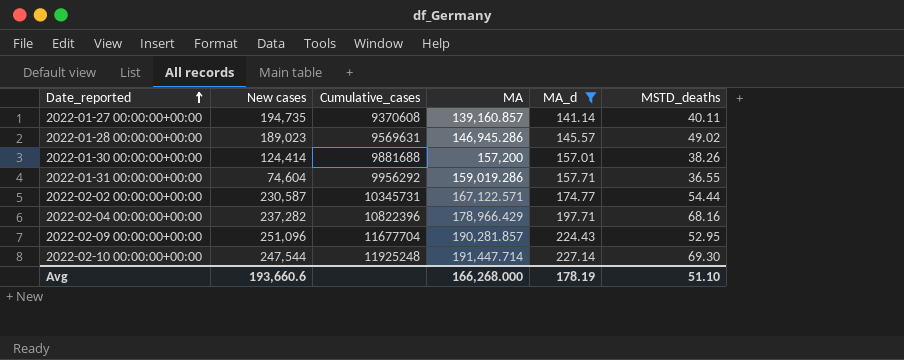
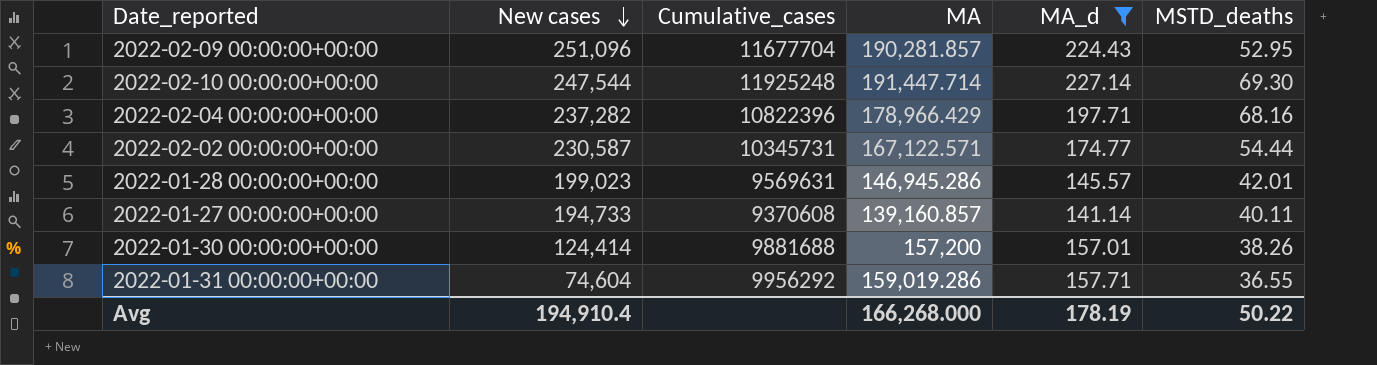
row order: Date_reported ascending -> New cases descending
2022-01-28 00:00:00+00:00 | New cases: 189,023 -> 199,023
2022-01-28 00:00:00+00:00 | MSTD_deaths: 49.02 -> 42.01
2022-01-27 00:00:00+00:00 | New cases: 194,735 -> 194,733
Avg | New cases: 193,660.6 -> 194,910.4
Avg | MSTD_deaths: 51.10 -> 50.22

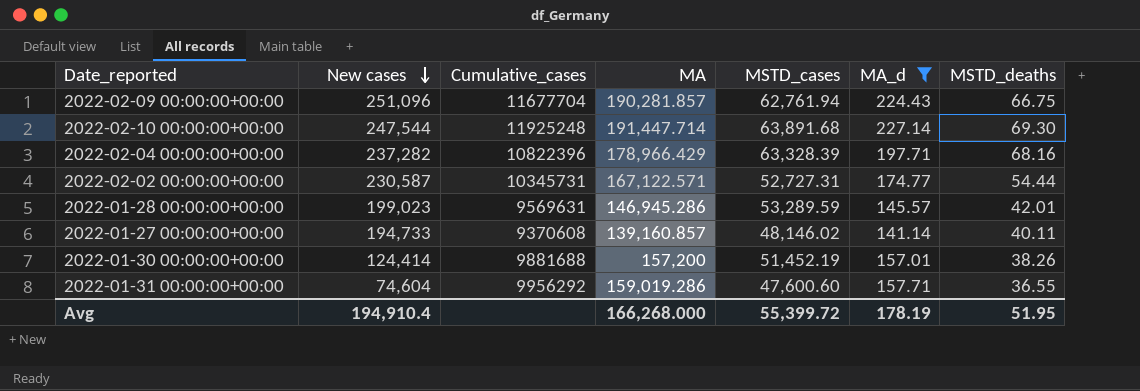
column MSTD_cases | position: none -> 5
2022-02-09 00:00:00+00:00 | MSTD_deaths: 52.95 -> 66.75
Avg | MSTD_deaths: 50.22 -> 51.95

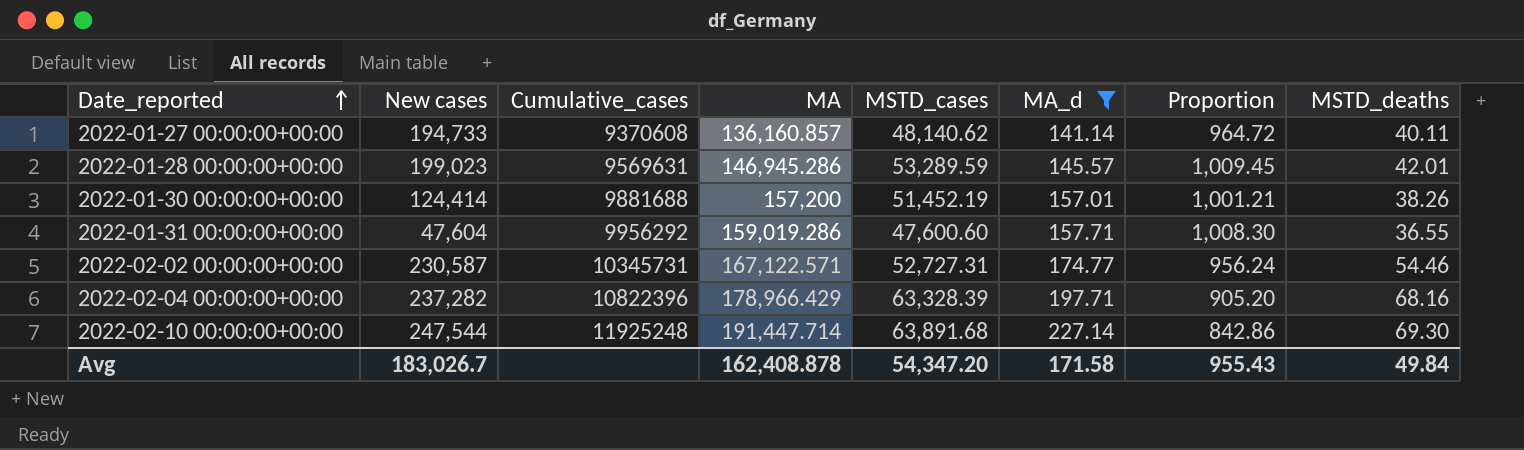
row order: New cases descending -> Date_reported ascending
column Proportion | formula: none -> [MA] / [MA_d]
row 2022-02-09 00:00:00+00:00: 251,096 | 11677704 | 190,281.857 | 62,761.94 | 224.43 | 66.75 -> none
2022-01-27 00:00:00+00:00 | MA: 139,160.857 -> 136,160.857
2022-01-27 00:00:00+00:00 | MSTD_cases: 48,146.02 -> 48,140.62
2022-01-31 00:00:00+00:00 | New cases: 74,604 -> 47,604
2022-02-02 00:00:00+00:00 | MSTD_deaths: 54.44 -> 54.46
Avg | New cases: 194,910.4 -> 183,026.7
Avg | MA: 166,268.000 -> 162,408.878
Avg | MSTD_cases: 55,399.72 -> 54,347.20
Avg | MA_d: 178.19 -> 171.58
Avg | MSTD_deaths: 51.95 -> 49.84

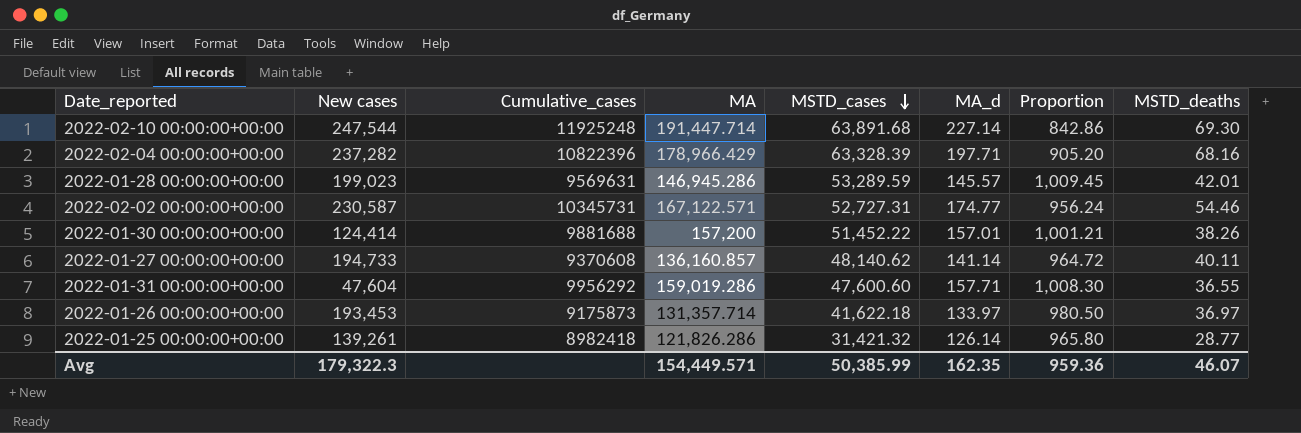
filter: MA_d >= 141.14 -> none
row order: Date_reported ascending -> MSTD_cases descending
2022-01-30 00:00:00+00:00 | MSTD_cases: 51,452.19 -> 51,452.22
Avg | New cases: 183,026.7 -> 179,322.3
Avg | MA: 162,408.878 -> 154,449.571
Avg | MSTD_cases: 54,347.20 -> 50,385.99
Avg | MA_d: 171.58 -> 162.35
Avg | Proportion: 955.43 -> 959.36
Avg | MSTD_deaths: 49.84 -> 46.07

